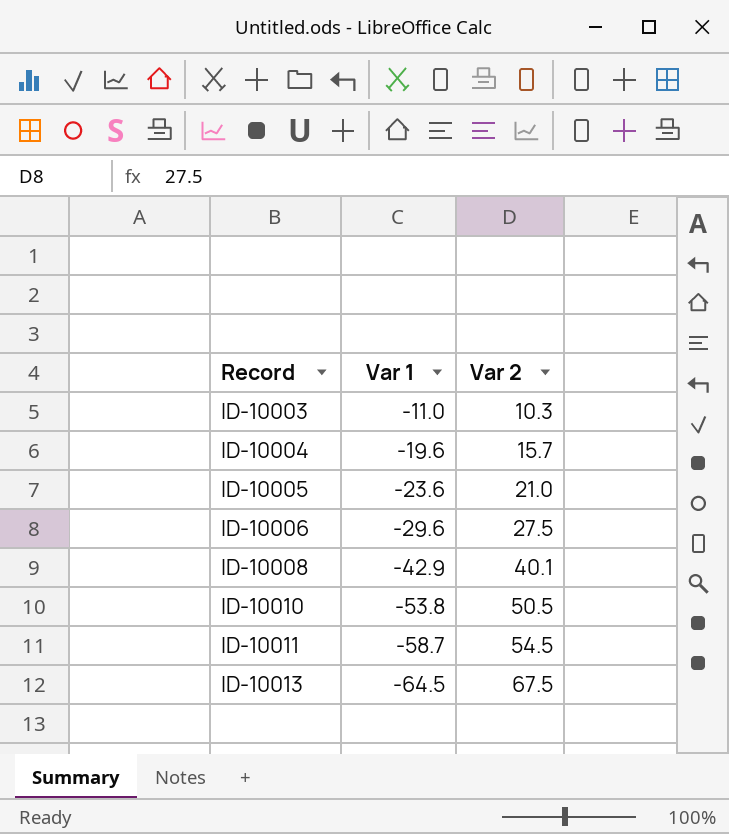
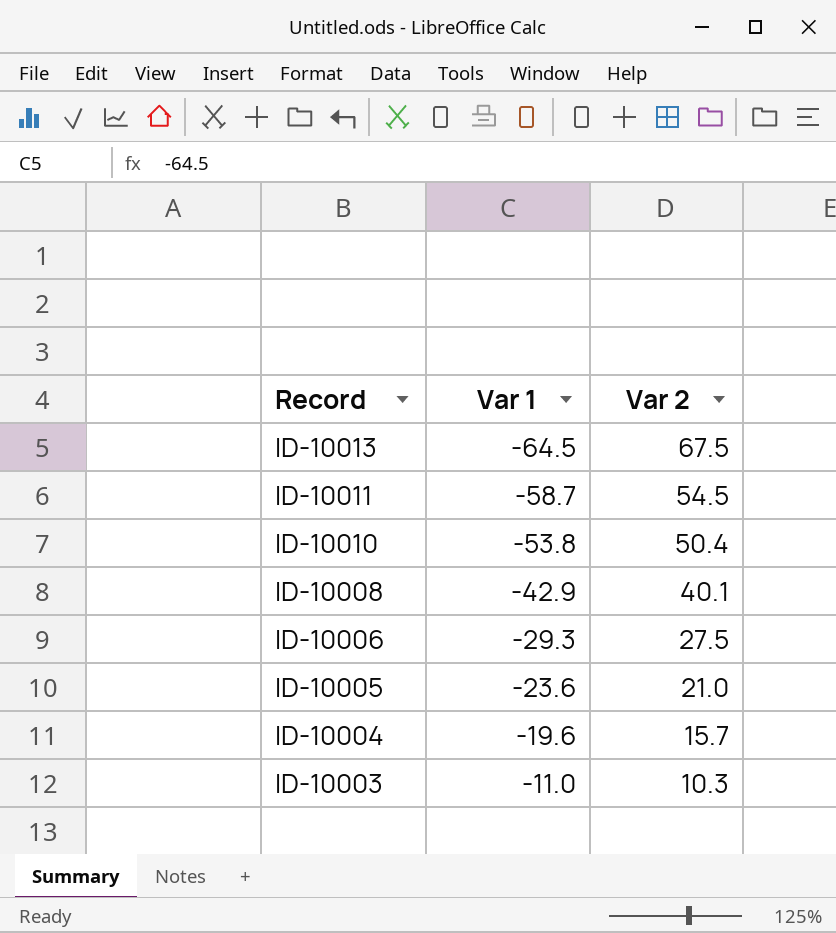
row order: Record ascending -> Record descending
ID-10010 | Var 2: 50.5 -> 50.4
ID-10006 | Var 1: -29.6 -> -29.3

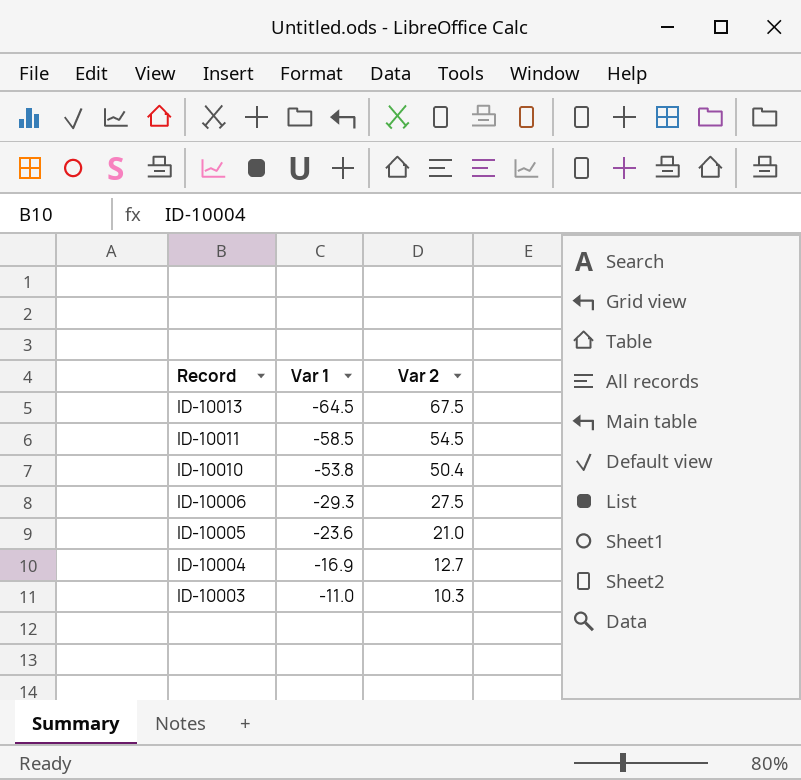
row ID-10008: -42.9 | 40.1 -> none
ID-10011 | Var 1: -58.7 -> -58.5
ID-10004 | Var 1: -19.6 -> -16.9
ID-10004 | Var 2: 15.7 -> 12.7

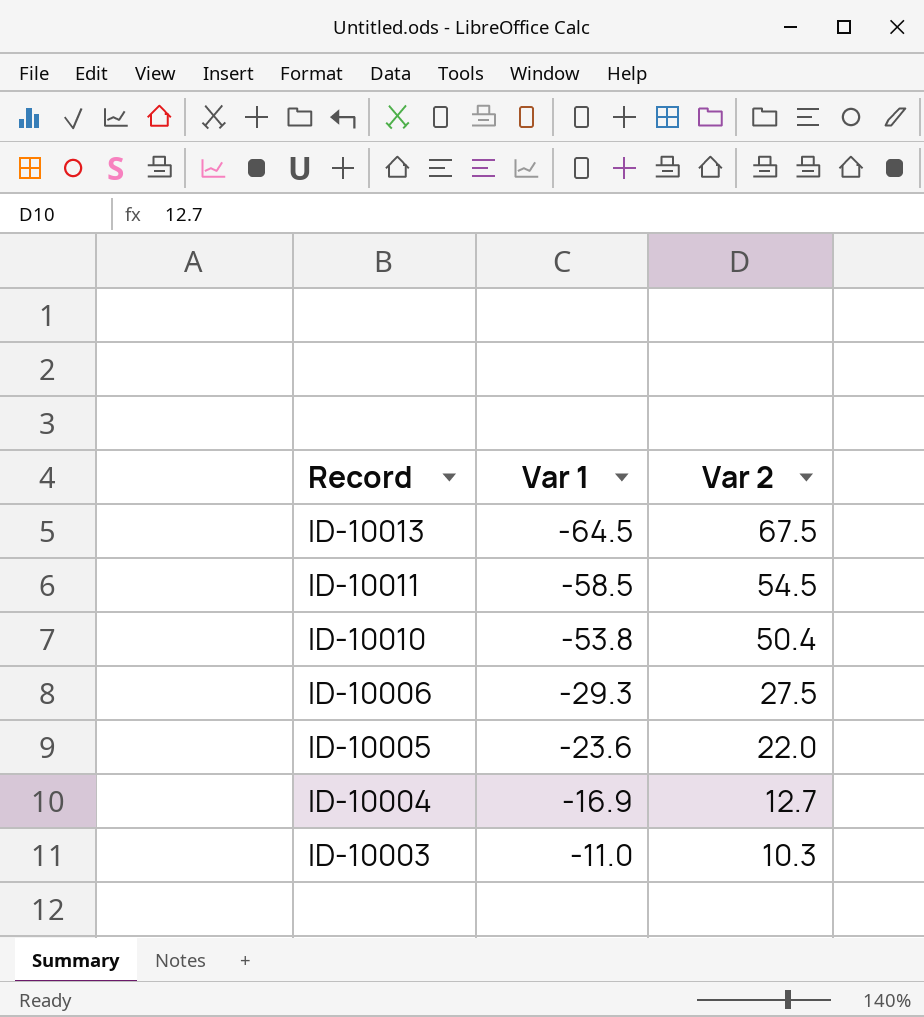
ID-10005 | Var 2: 21.0 -> 22.0

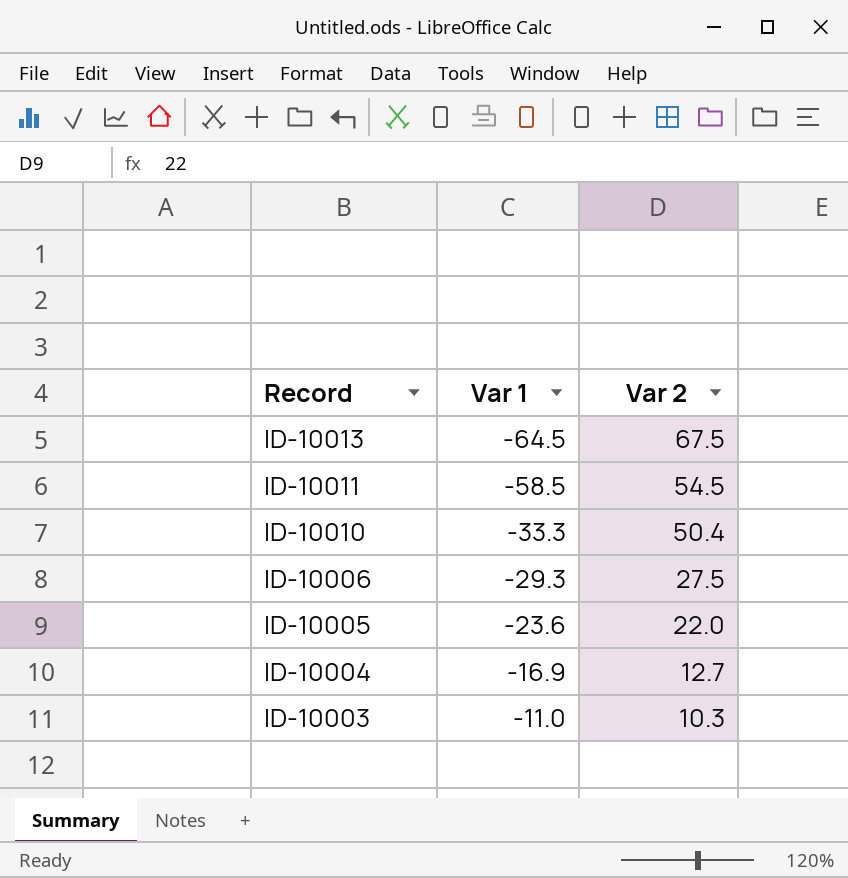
ID-10010 | Var 1: -53.8 -> -33.3

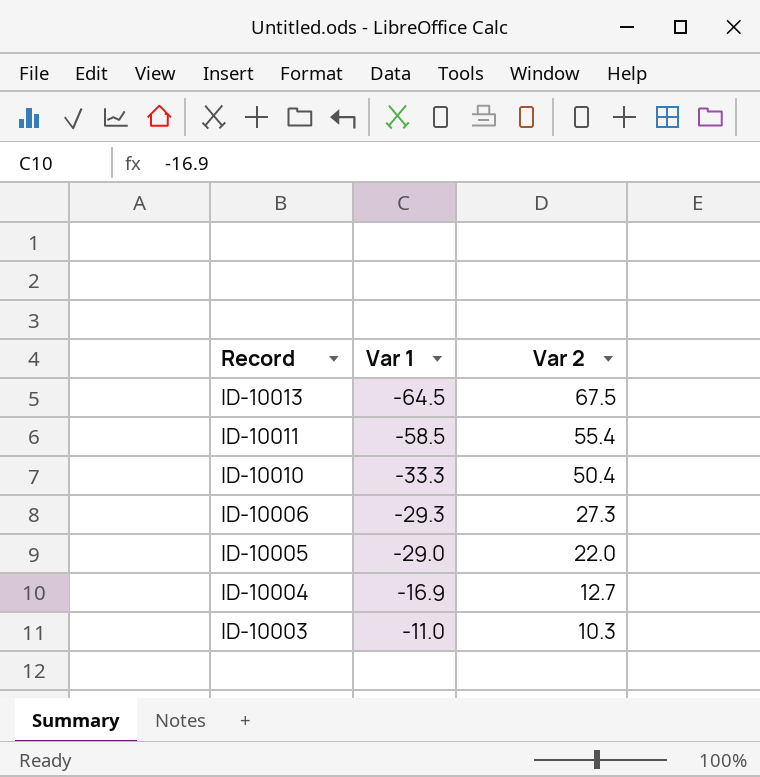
ID-10011 | Var 2: 54.5 -> 55.4
ID-10006 | Var 2: 27.5 -> 27.3
ID-10005 | Var 1: -23.6 -> -29.0

